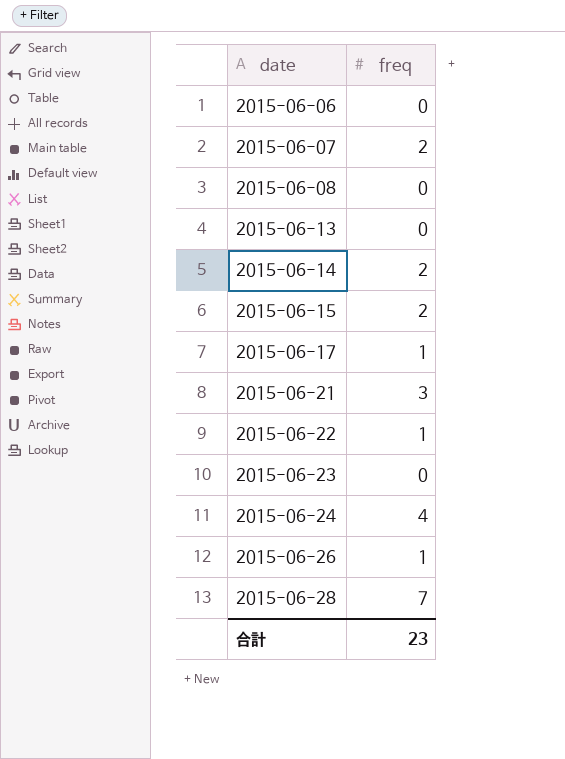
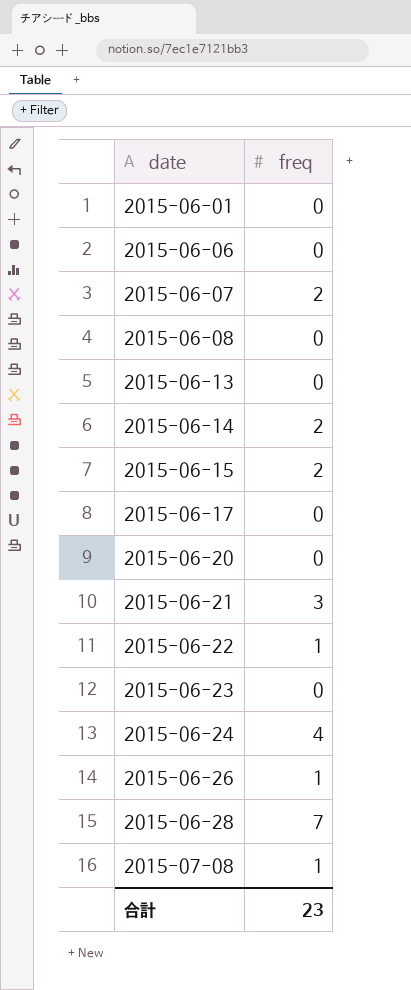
row 2015-06-01: none -> 0
2015-06-17 | freq: 1 -> 0
row 2015-06-20: none -> 0
row 2015-07-08: none -> 1

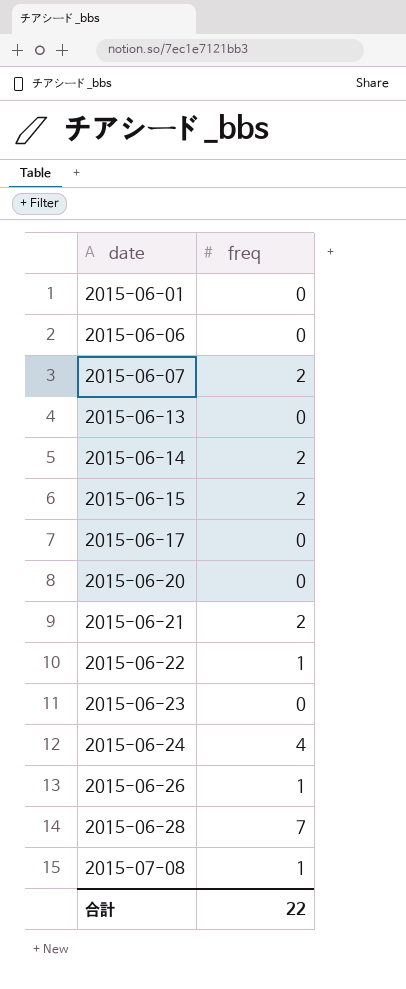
row 2015-06-08: 0 -> none
2015-06-21 | freq: 3 -> 2
合計 | freq: 23 -> 22

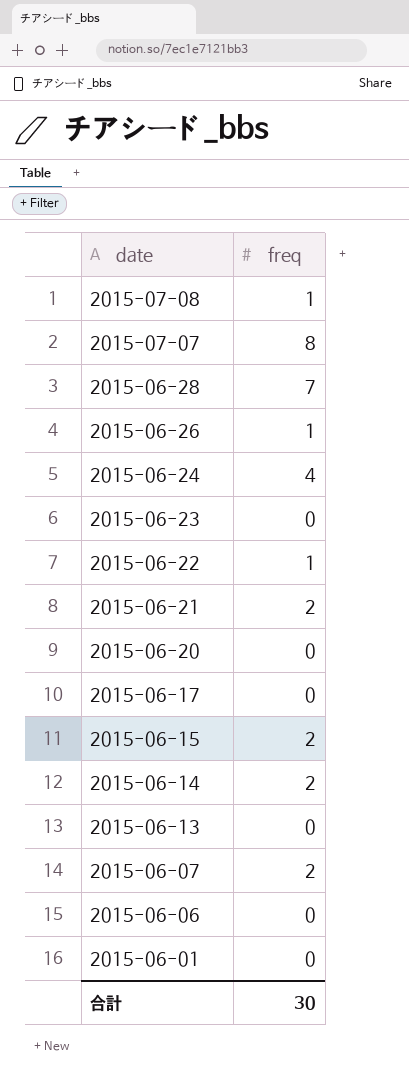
row order: date ascending -> date descending
row 2015-07-07: none -> 8
合計 | freq: 22 -> 30

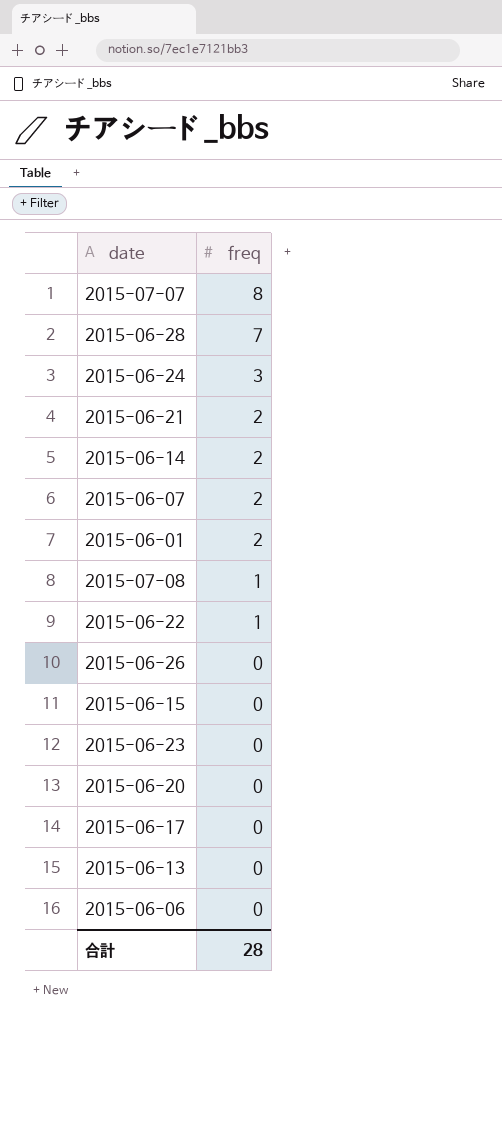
row order: date descending -> freq descending
2015-06-24 | freq: 4 -> 3
2015-06-01 | freq: 0 -> 2
2015-06-26 | freq: 1 -> 0
2015-06-15 | freq: 2 -> 0
合計 | freq: 30 -> 28

